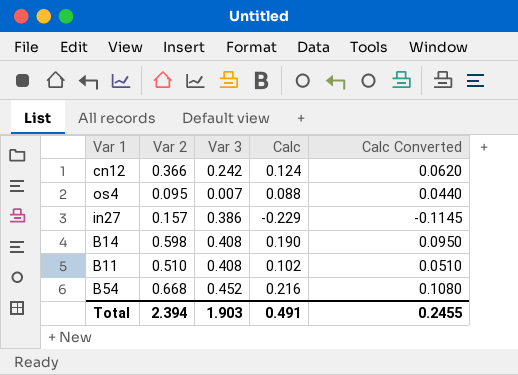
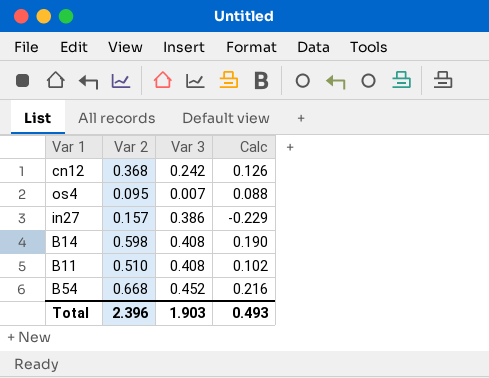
column Calc Converted | formula: [Calc] * 0.5 -> none
cn12 | Var 2: 0.366 -> 0.368
cn12 | Calc: 0.124 -> 0.126
Total | Var 2: 2.394 -> 2.396
Total | Calc: 0.491 -> 0.493

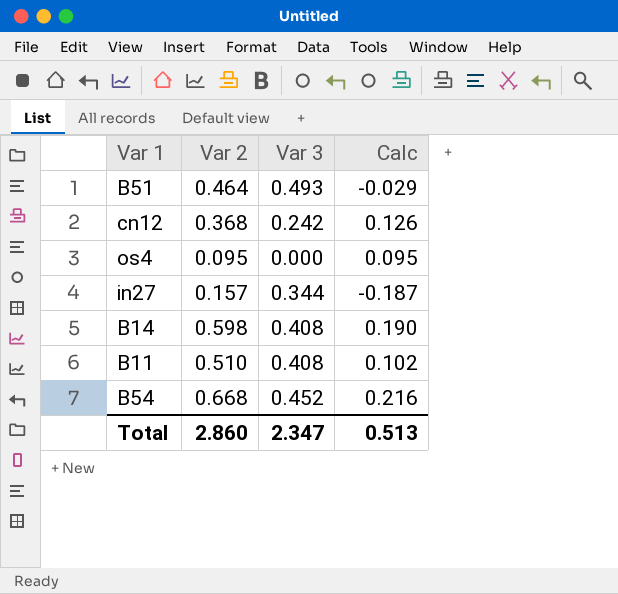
row B51: none -> 0.464 | 0.493 | -0.029
os4 | Var 3: 0.007 -> 0.000
os4 | Calc: 0.088 -> 0.095
in27 | Var 3: 0.386 -> 0.344
in27 | Calc: -0.229 -> -0.187
Total | Var 2: 2.396 -> 2.860
Total | Var 3: 1.903 -> 2.347
Total | Calc: 0.493 -> 0.513

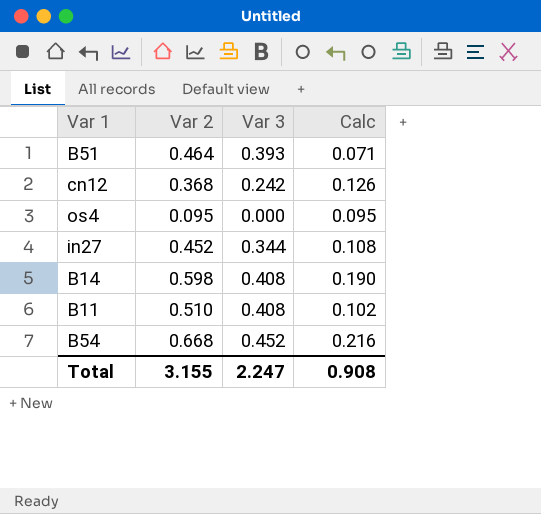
B51 | Var 3: 0.493 -> 0.393
B51 | Calc: -0.029 -> 0.071
in27 | Var 2: 0.157 -> 0.452
in27 | Calc: -0.187 -> 0.108
Total | Var 2: 2.860 -> 3.155
Total | Var 3: 2.347 -> 2.247
Total | Calc: 0.513 -> 0.908

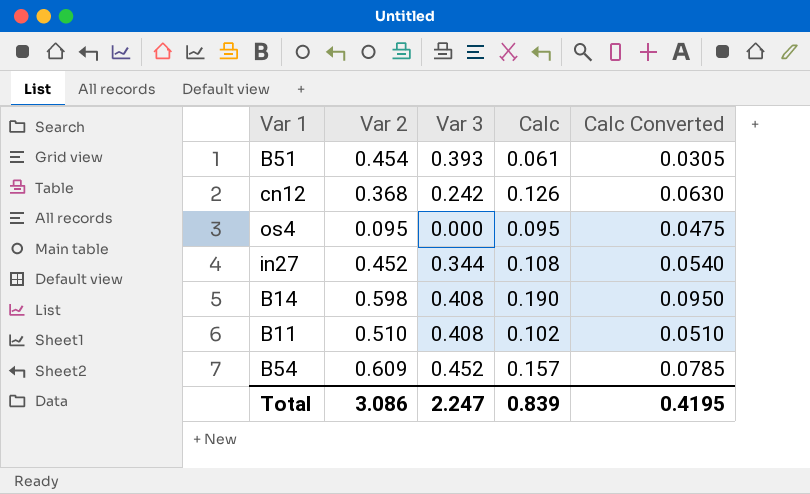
column Calc Converted | formula: none -> [Calc] * 0.5
B51 | Var 2: 0.464 -> 0.454
B51 | Calc: 0.071 -> 0.061
B54 | Var 2: 0.668 -> 0.609
B54 | Calc: 0.216 -> 0.157
Total | Var 2: 3.155 -> 3.086
Total | Calc: 0.908 -> 0.839

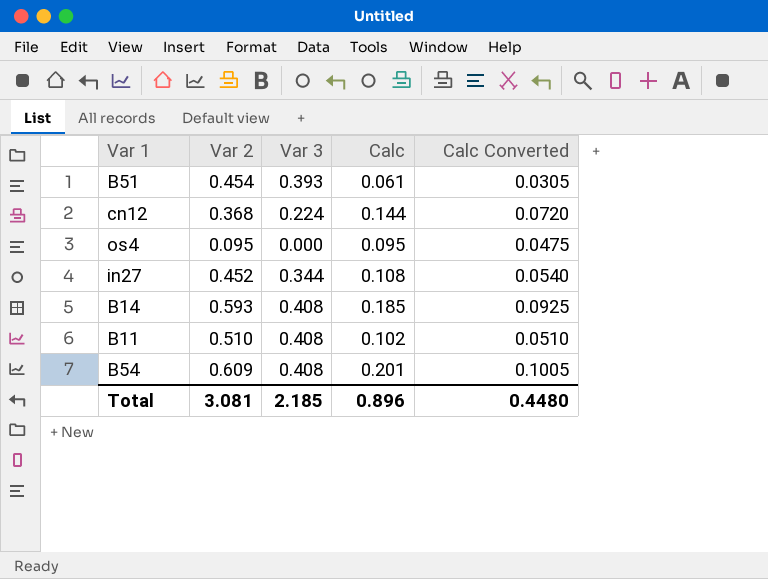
cn12 | Var 3: 0.242 -> 0.224
cn12 | Calc: 0.126 -> 0.144
cn12 | Calc Converted: 0.0630 -> 0.0720
B14 | Var 2: 0.598 -> 0.593
B14 | Calc: 0.190 -> 0.185
B14 | Calc Converted: 0.0950 -> 0.0925
B54 | Var 3: 0.452 -> 0.408
B54 | Calc: 0.157 -> 0.201
B54 | Calc Converted: 0.0785 -> 0.1005
Total | Var 2: 3.086 -> 3.081
Total | Var 3: 2.247 -> 2.185
Total | Calc: 0.839 -> 0.896
Total | Calc Converted: 0.4195 -> 0.4480

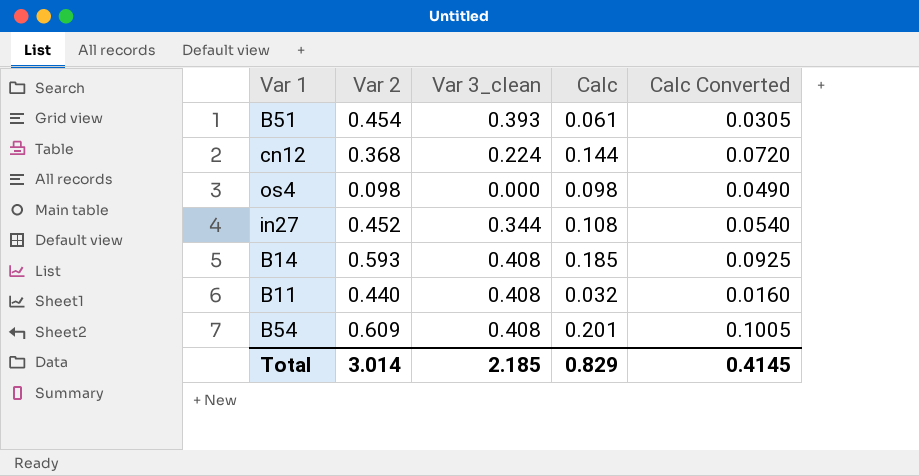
column name: Var 3 -> Var 3_clean
os4 | Var 2: 0.095 -> 0.098
os4 | Calc: 0.095 -> 0.098
os4 | Calc Converted: 0.0475 -> 0.0490
B11 | Var 2: 0.510 -> 0.440
B11 | Calc: 0.102 -> 0.032
B11 | Calc Converted: 0.0510 -> 0.0160
Total | Var 2: 3.081 -> 3.014
Total | Calc: 0.896 -> 0.829
Total | Calc Converted: 0.4480 -> 0.4145

